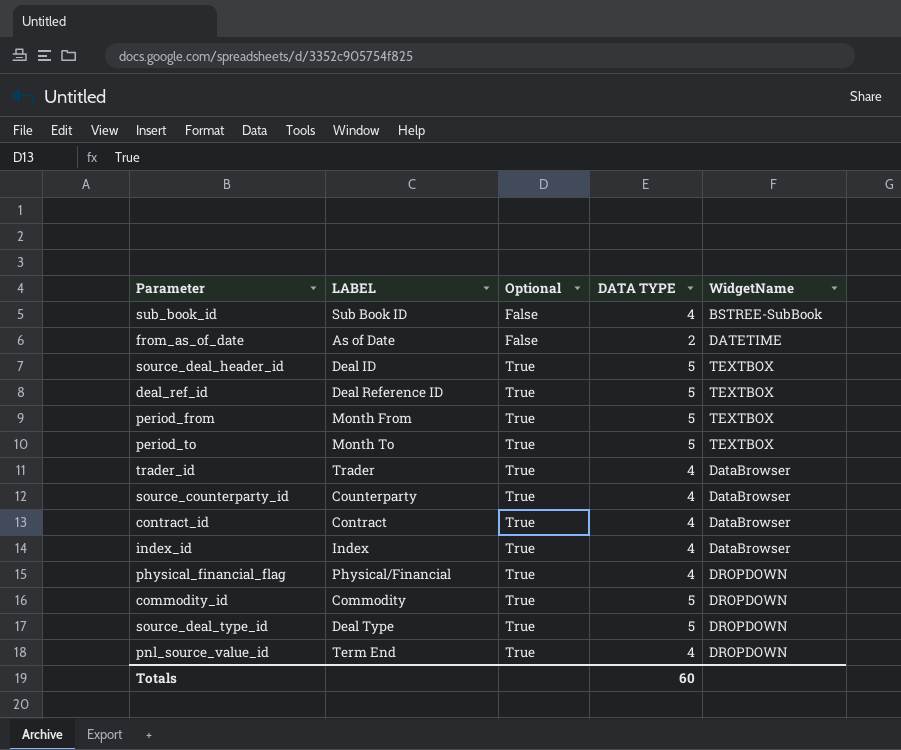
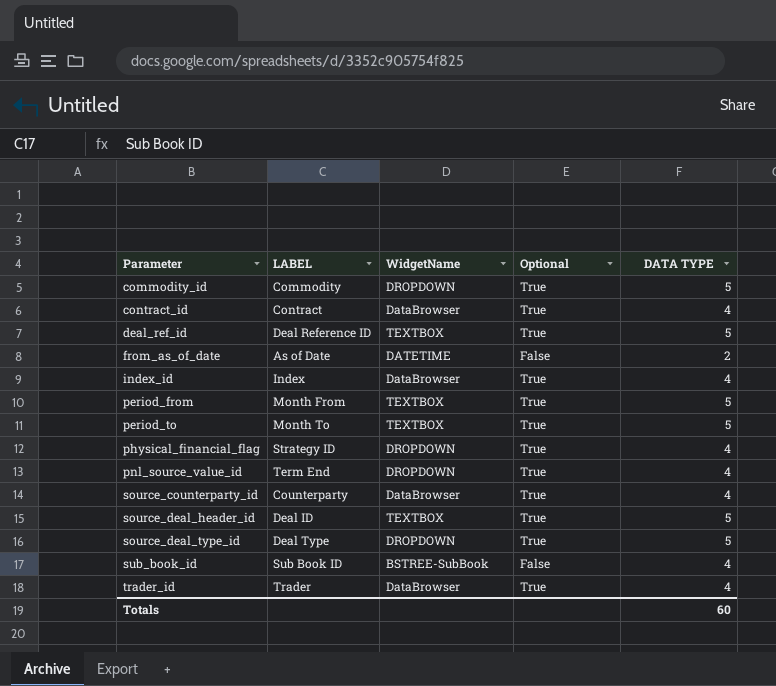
row order: Optional ascending -> Parameter ascending
column WidgetName | position: 5 -> 3
physical_financial_flag | LABEL: Physical/Financial -> Strategy ID

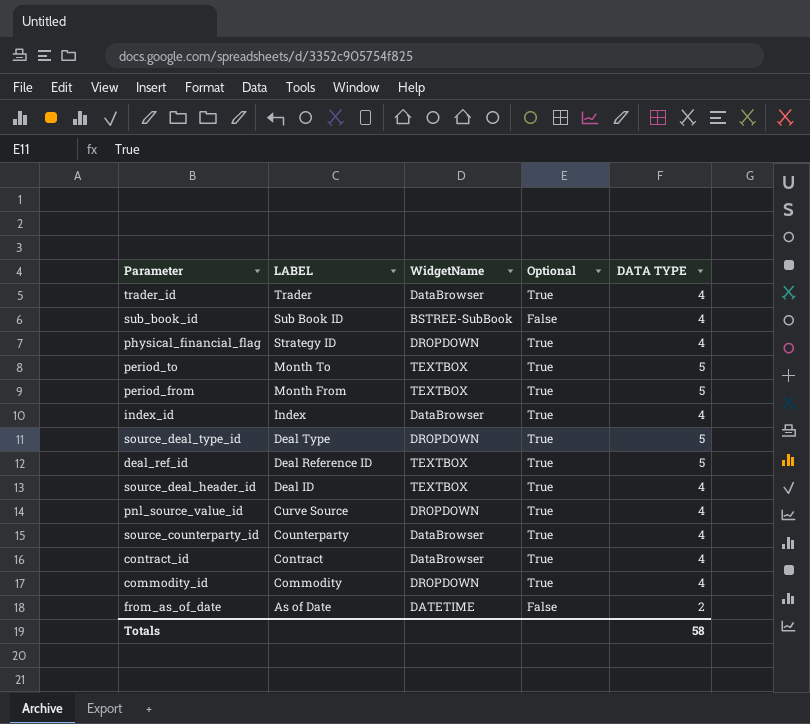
row order: Parameter ascending -> LABEL descending
source_deal_header_id | DATA TYPE: 5 -> 4
pnl_source_value_id | LABEL: Term End -> Curve Source
commodity_id | DATA TYPE: 5 -> 4
Totals | DATA TYPE: 60 -> 58

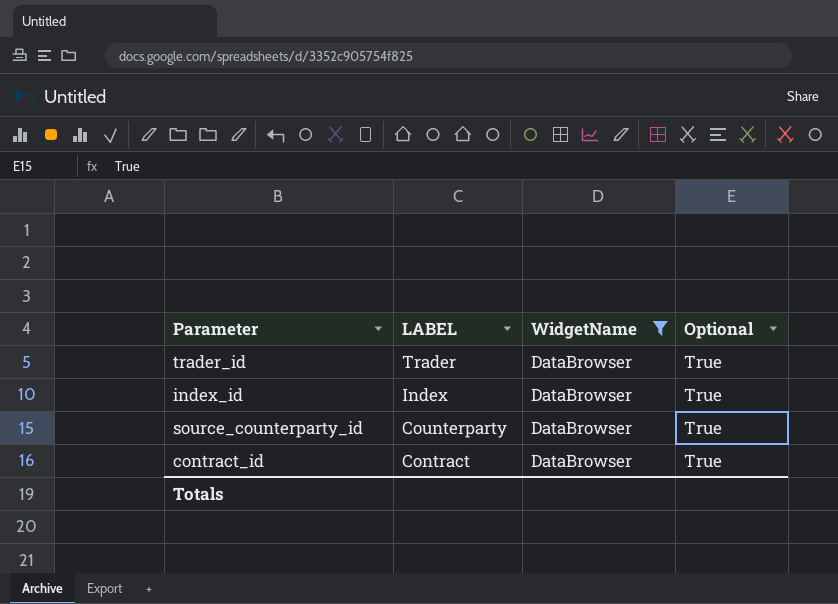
filter: none -> WidgetName = DataBrowser
column DATA TYPE | position: 5 -> none

